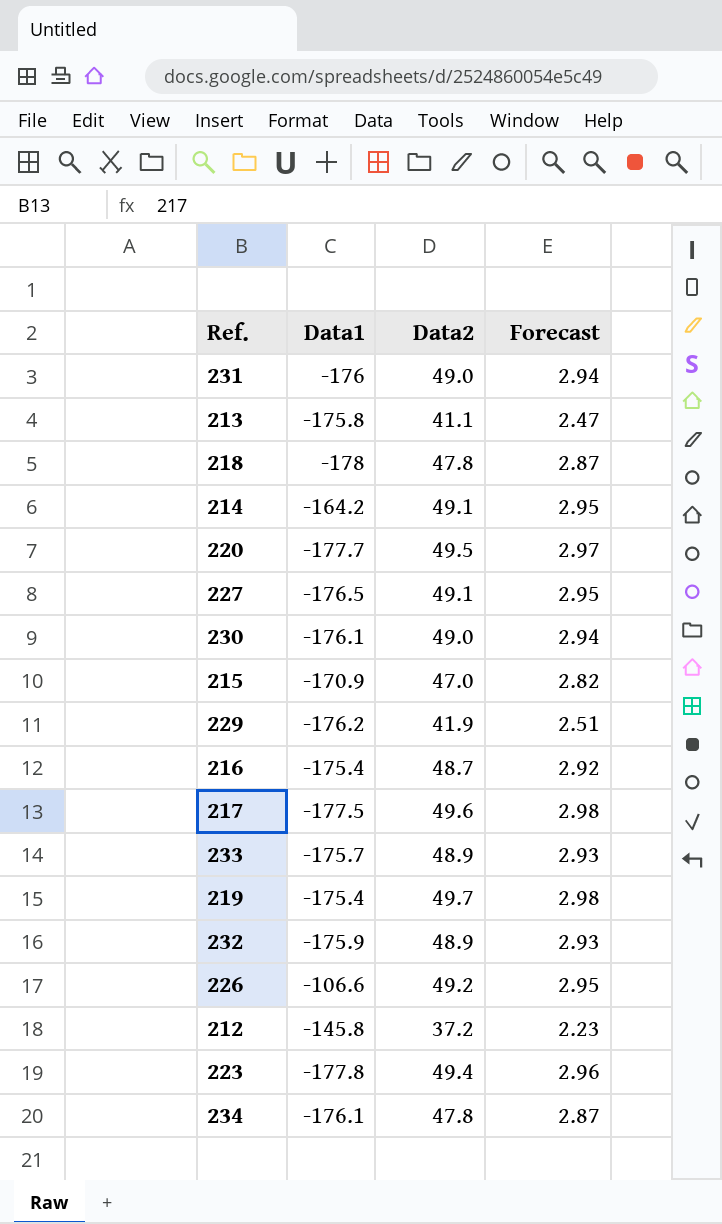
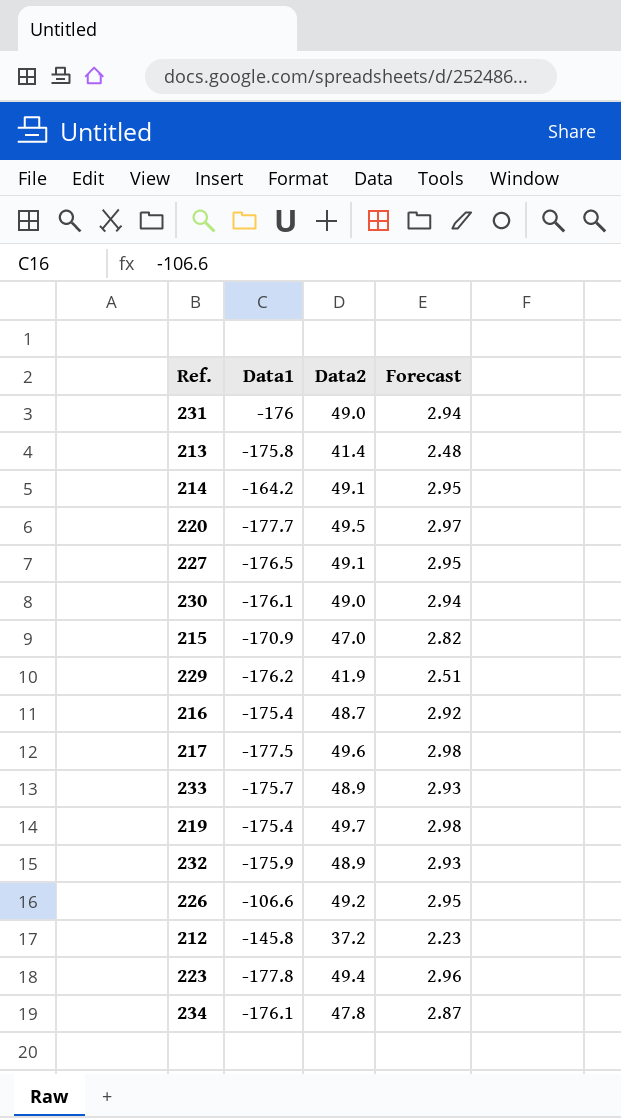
row 218: -178 | 47.8 | 2.87 -> none
213 | Data2: 41.1 -> 41.4
213 | Forecast: 2.47 -> 2.48

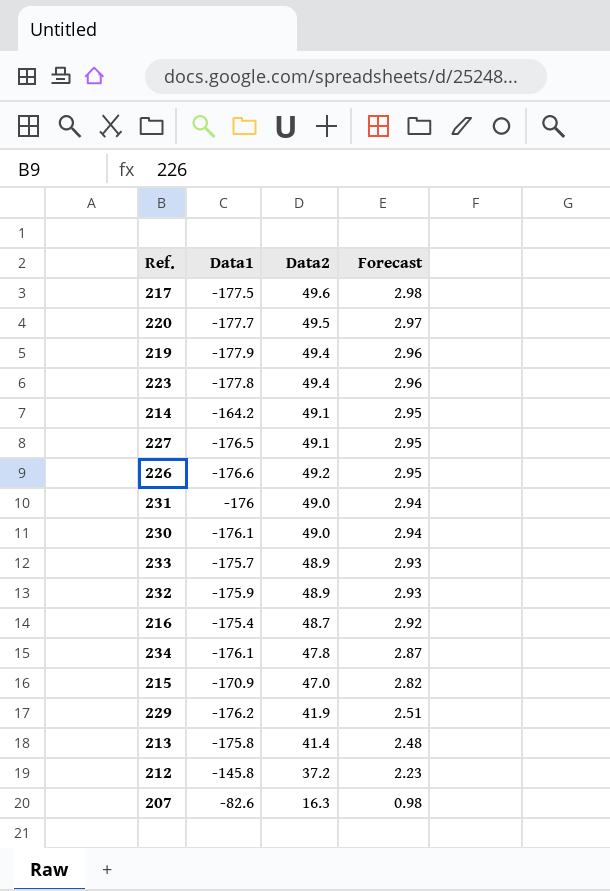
row order: none -> Forecast descending
219 | Data1: -175.4 -> -177.9
219 | Data2: 49.7 -> 49.4
219 | Forecast: 2.98 -> 2.96
226 | Data1: -106.6 -> -176.6
row 207: none -> -82.6 | 16.3 | 0.98

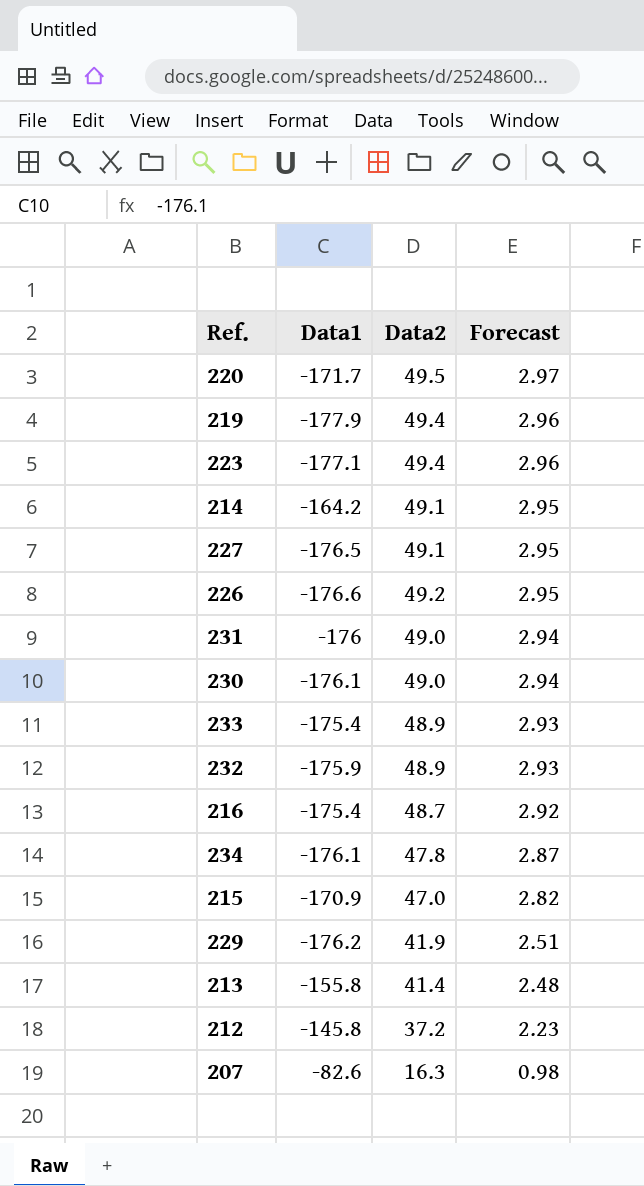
row 217: -177.5 | 49.6 | 2.98 -> none
220 | Data1: -177.7 -> -171.7
223 | Data1: -177.8 -> -177.1
233 | Data1: -175.7 -> -175.4
213 | Data1: -175.8 -> -155.8

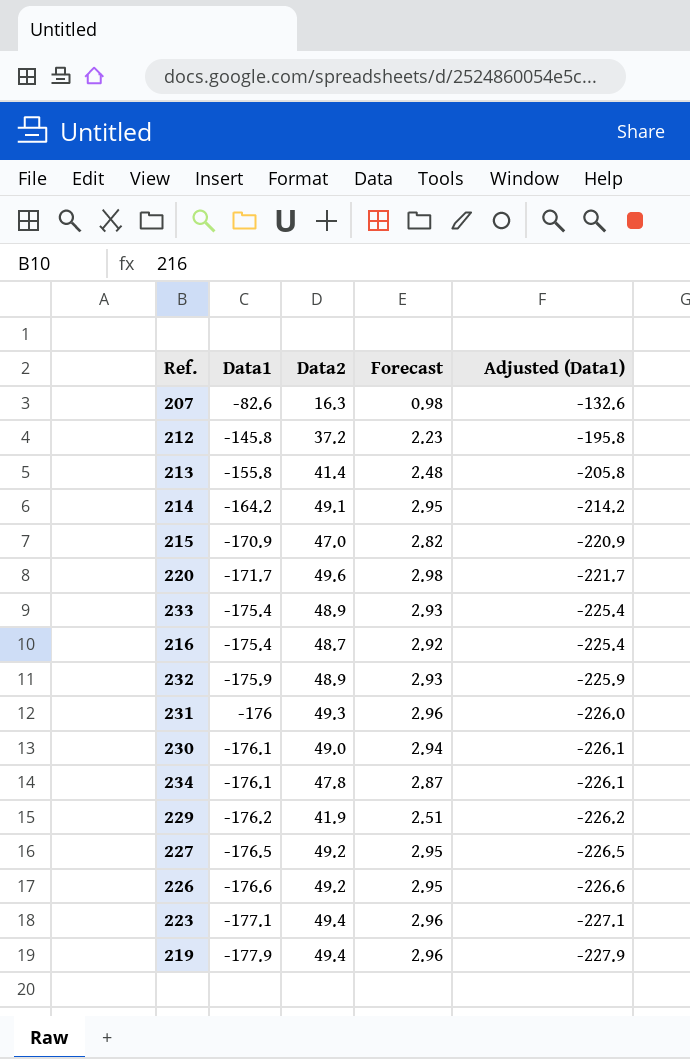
row order: Forecast descending -> Data1 descending
column Adjusted (Data1) | formula: none -> [Data1] - 50
220 | Data2: 49.5 -> 49.6
220 | Forecast: 2.97 -> 2.98
231 | Data2: 49.0 -> 49.3
231 | Forecast: 2.94 -> 2.96
227 | Data2: 49.1 -> 49.2

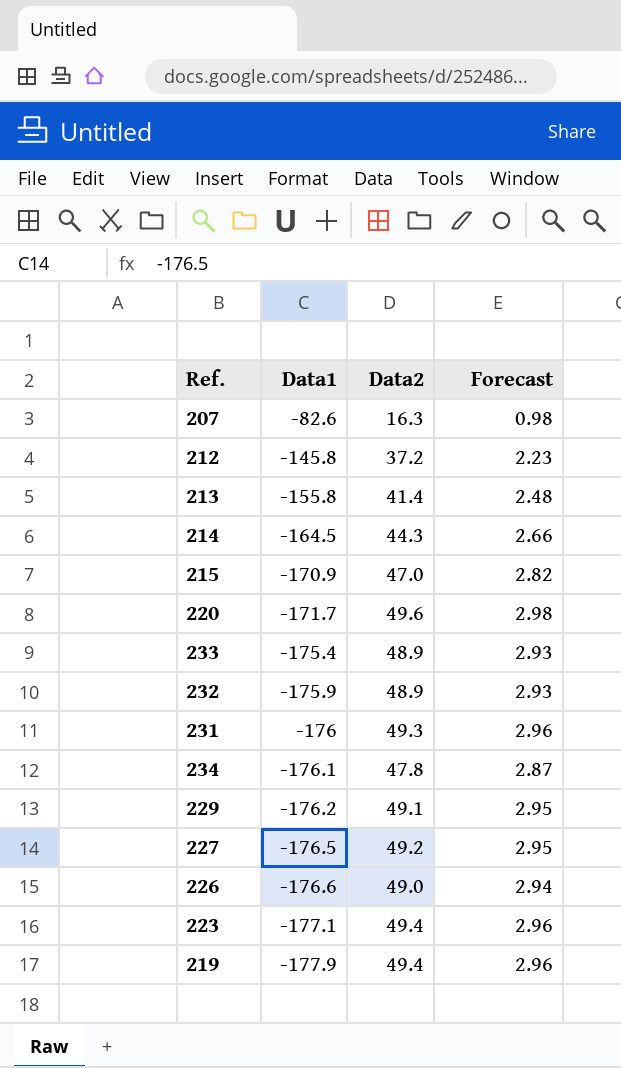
column Adjusted (Data1) | formula: [Data1] - 50 -> none
row 216: -175.4 | 48.7 | 2.92 | -225.4 -> none
row 230: -176.1 | 49.0 | 2.94 | -226.1 -> none
214 | Data1: -164.2 -> -164.5
214 | Data2: 49.1 -> 44.3
214 | Forecast: 2.95 -> 2.66
229 | Data2: 41.9 -> 49.1
229 | Forecast: 2.51 -> 2.95
226 | Data2: 49.2 -> 49.0
226 | Forecast: 2.95 -> 2.94

